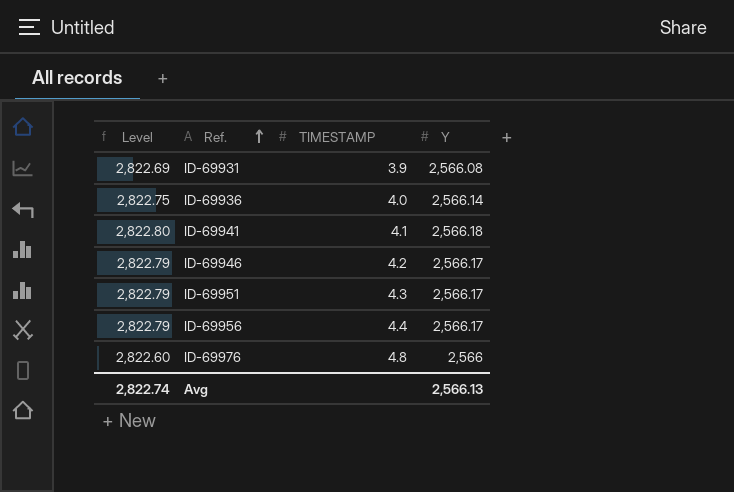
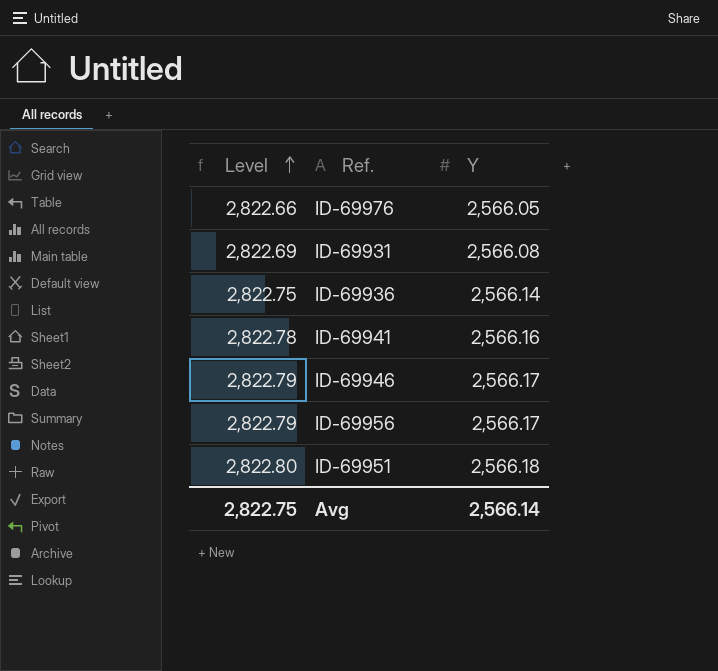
row order: Ref. ascending -> Level ascending
column TIMESTAMP | position: 3 -> none
ID-69976 | Level: 2,822.60 -> 2,822.66
ID-69976 | Y: 2,566 -> 2,566.05
ID-69941 | Level: 2,822.80 -> 2,822.78
ID-69941 | Y: 2,566.18 -> 2,566.16
ID-69951 | Level: 2,822.79 -> 2,822.80
ID-69951 | Y: 2,566.17 -> 2,566.18
Avg | Level: 2,822.74 -> 2,822.75
Avg | Y: 2,566.13 -> 2,566.14

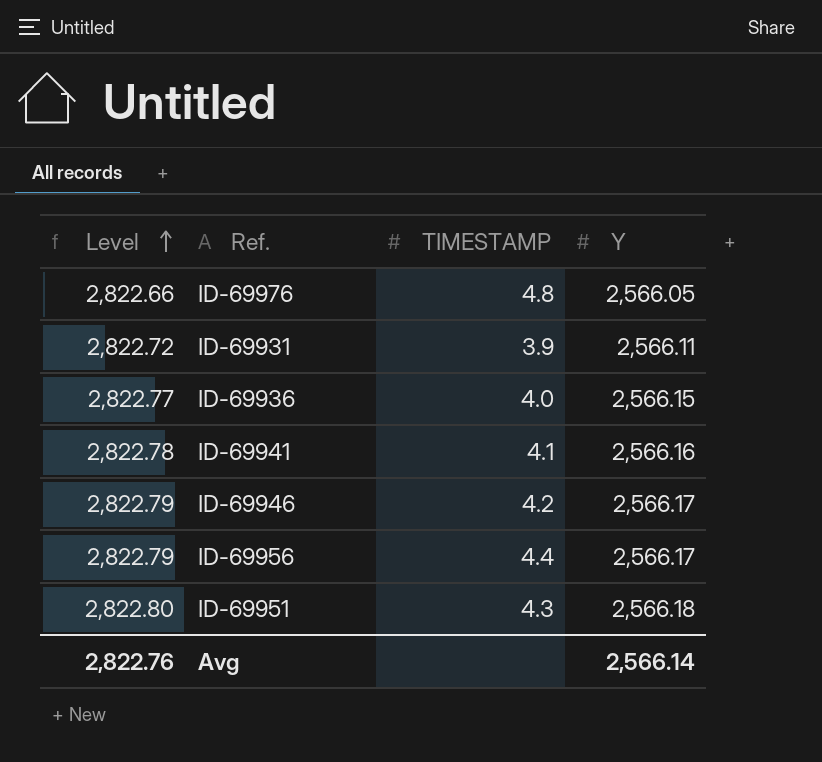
column TIMESTAMP | position: none -> 3
ID-69931 | Level: 2,822.69 -> 2,822.72
ID-69931 | Y: 2,566.08 -> 2,566.11
ID-69936 | Level: 2,822.75 -> 2,822.77
ID-69936 | Y: 2,566.14 -> 2,566.15
Avg | Level: 2,822.75 -> 2,822.76

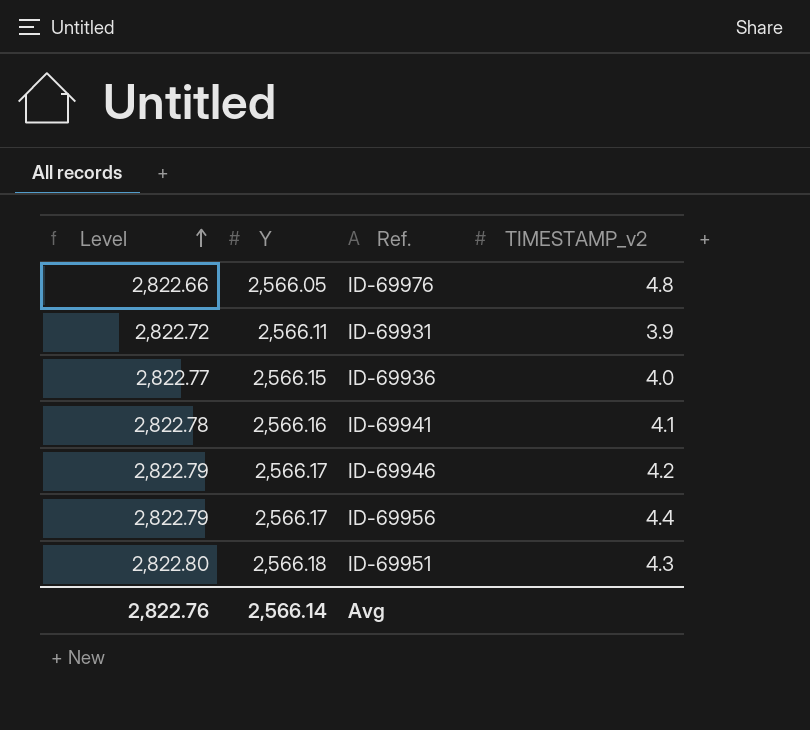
column Y | position: 4 -> 2
column name: TIMESTAMP -> TIMESTAMP_v2

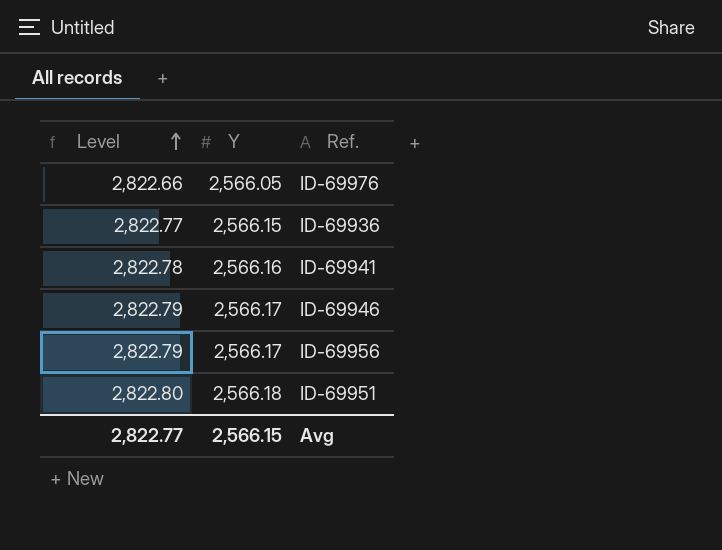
column TIMESTAMP_v2 | position: 4 -> none
row ID-69931: 2,822.72 | 2,566.11 | 3.9 -> none
Avg | Level: 2,822.76 -> 2,822.77
Avg | Y: 2,566.14 -> 2,566.15

